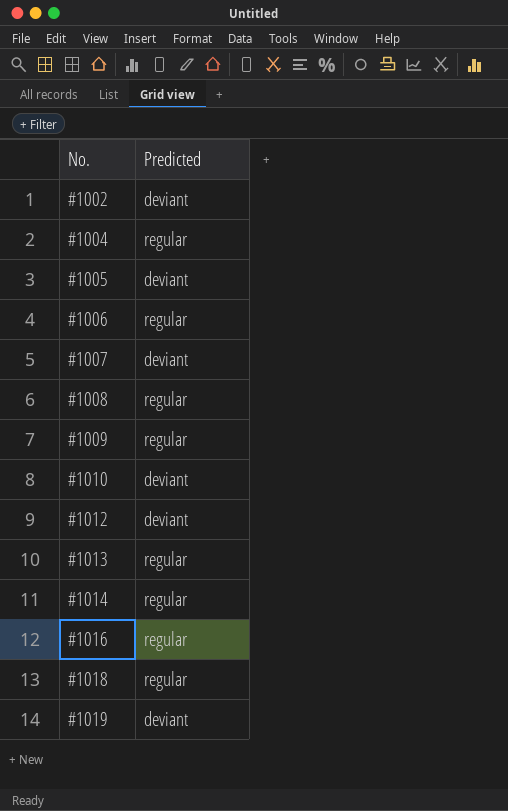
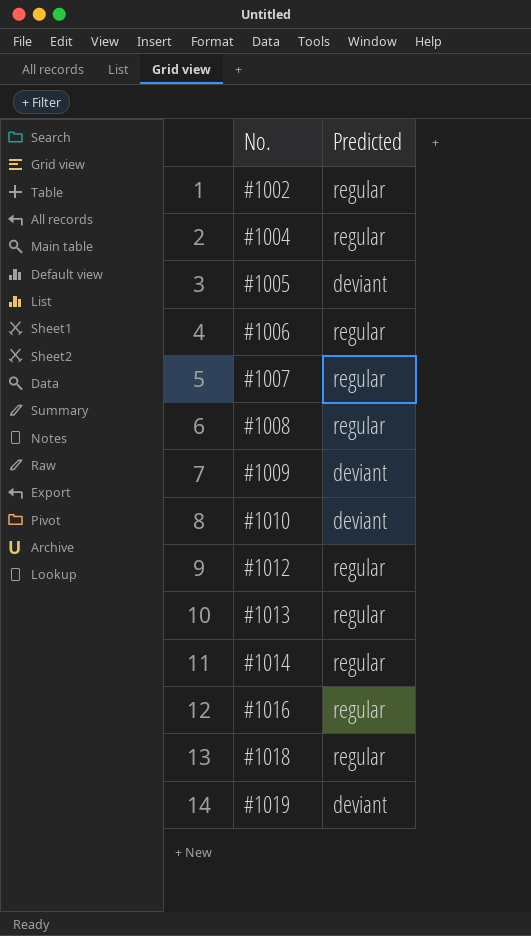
#1002 | Predicted: deviant -> regular
#1007 | Predicted: deviant -> regular
#1009 | Predicted: regular -> deviant
#1012 | Predicted: deviant -> regular

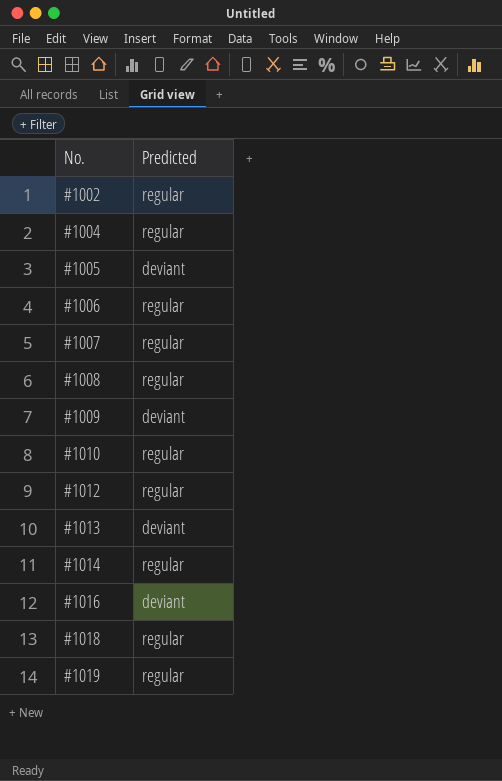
#1010 | Predicted: deviant -> regular
#1013 | Predicted: regular -> deviant
#1016 | Predicted: regular -> deviant
#1019 | Predicted: deviant -> regular

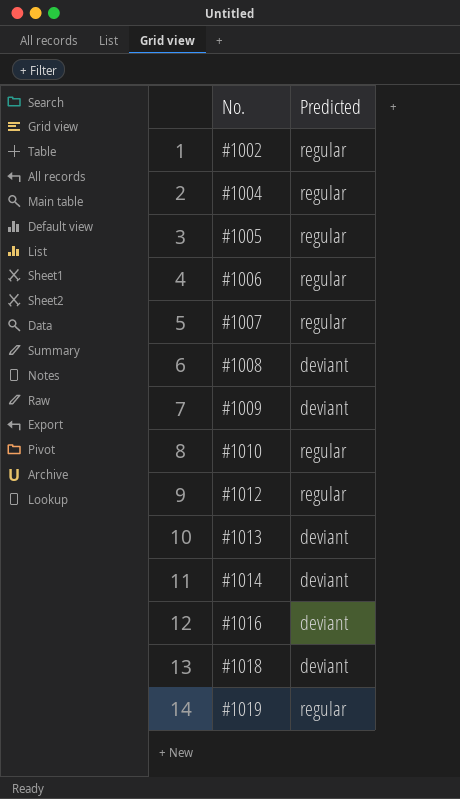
#1005 | Predicted: deviant -> regular
#1008 | Predicted: regular -> deviant
#1014 | Predicted: regular -> deviant
#1018 | Predicted: regular -> deviant

